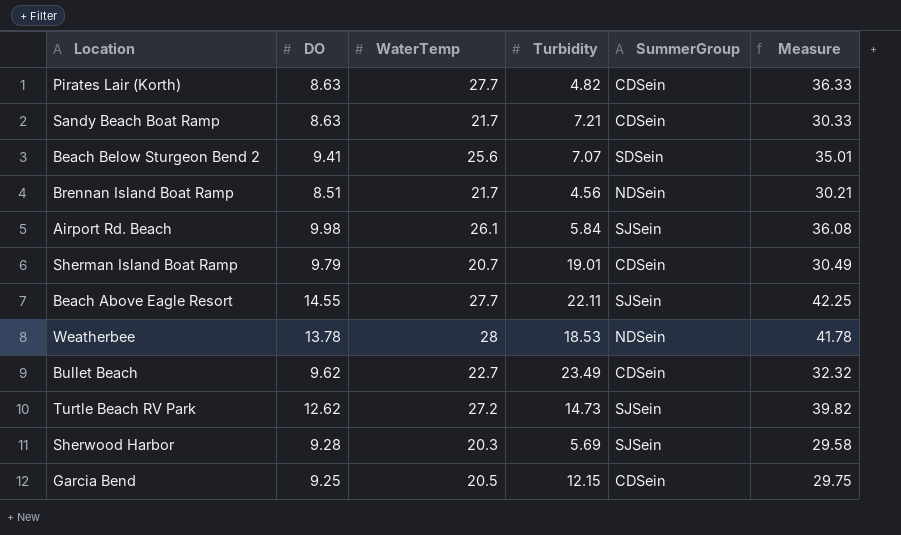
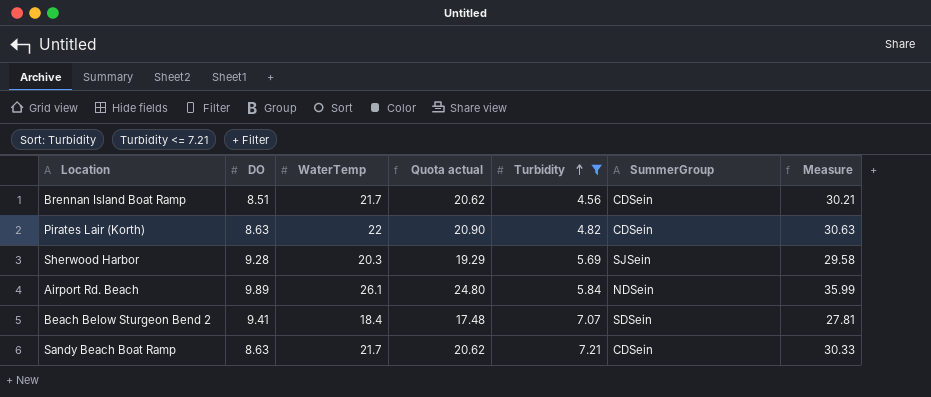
filter: none -> Turbidity <= 7.21
row order: none -> Turbidity ascending
column Quota actual | formula: none -> [WaterTemp] * 0.95
Brennan Island Boat Ramp | SummerGroup: NDSein -> CDSein
Pirates Lair (Korth) | WaterTemp: 27.7 -> 22
Pirates Lair (Korth) | Measure: 36.33 -> 30.63
Airport Rd. Beach | DO: 9.98 -> 9.89
Airport Rd. Beach | SummerGroup: SJSein -> NDSein
Airport Rd. Beach | Measure: 36.08 -> 35.99
Beach Below Sturgeon Bend 2 | WaterTemp: 25.6 -> 18.4
Beach Below Sturgeon Bend 2 | Measure: 35.01 -> 27.81

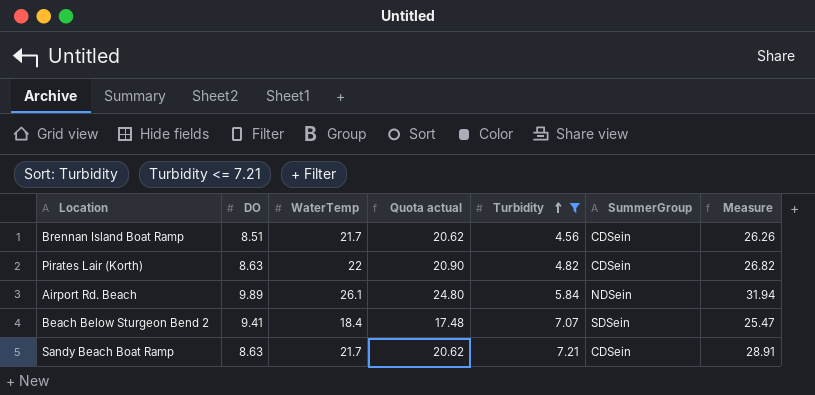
column Measure | formula: [DO] + [WaterTemp] -> [WaterTemp] + [Turbidity]
row Sherwood Harbor: 9.28 | 20.3 | 19.29 | 5.69 | SJSein | 29.58 -> none

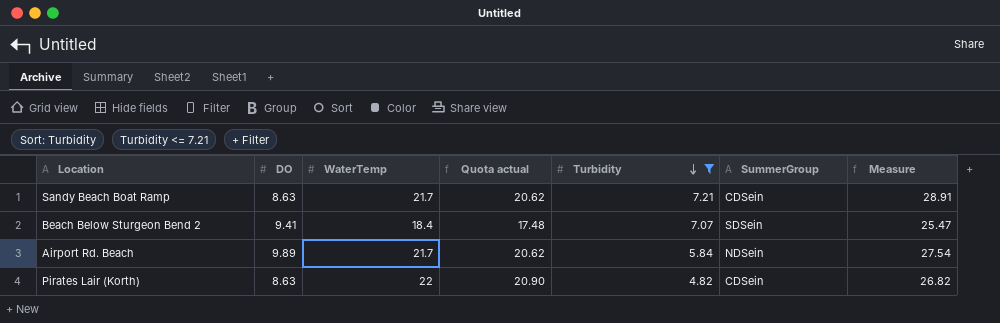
row order: Turbidity ascending -> Turbidity descending
row Brennan Island Boat Ramp: 8.51 | 21.7 | 20.62 | 4.56 | CDSein | 26.26 -> none
Airport Rd. Beach | WaterTemp: 26.1 -> 21.7
Airport Rd. Beach | Quota actual: 24.80 -> 20.62
Airport Rd. Beach | Measure: 31.94 -> 27.54

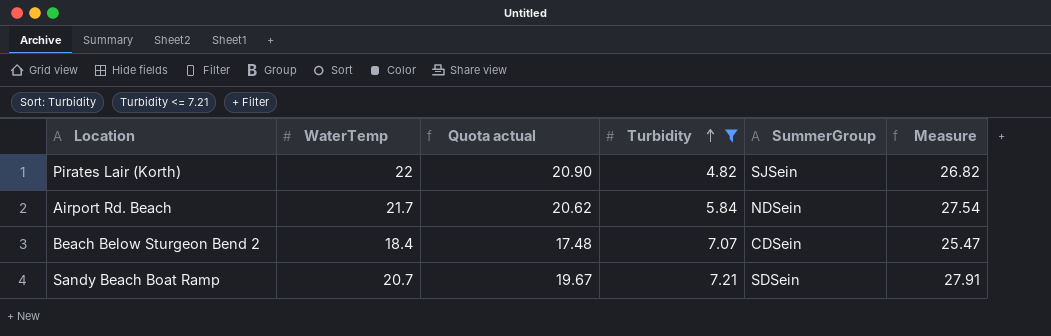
row order: Turbidity descending -> Turbidity ascending
column DO | position: 2 -> none
Pirates Lair (Korth) | SummerGroup: CDSein -> SJSein
Beach Below Sturgeon Bend 2 | SummerGroup: SDSein -> CDSein
Sandy Beach Boat Ramp | WaterTemp: 21.7 -> 20.7
Sandy Beach Boat Ramp | Quota actual: 20.62 -> 19.67
Sandy Beach Boat Ramp | SummerGroup: CDSein -> SDSein
Sandy Beach Boat Ramp | Measure: 28.91 -> 27.91

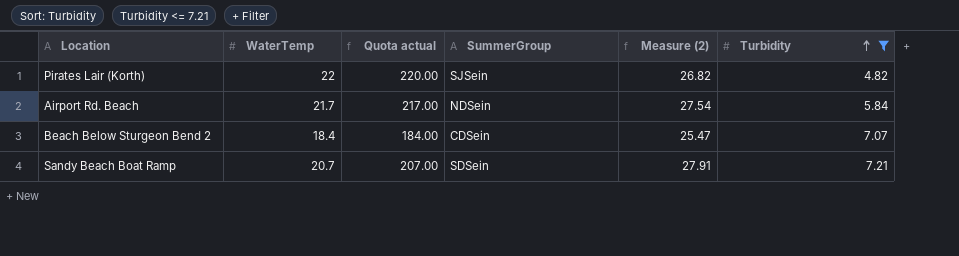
column Quota actual | formula: [WaterTemp] * 0.95 -> [WaterTemp] * 10
column name: Measure -> Measure (2)
column Turbidity | position: 4 -> 6

